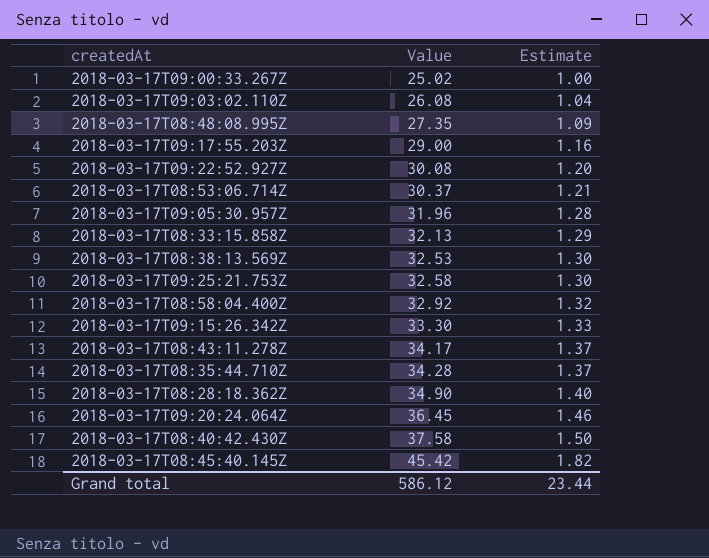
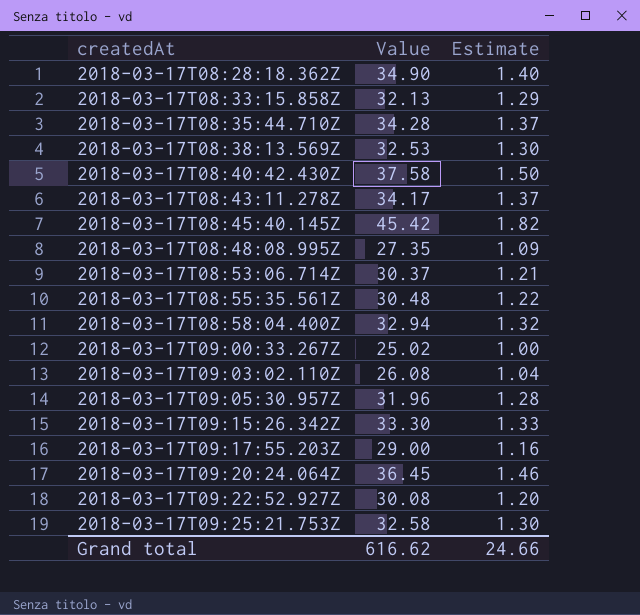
row order: Value ascending -> createdAt ascending
row 2018-03-17T08:55:35.561Z: none -> 30.48 | 1.22
2018-03-17T08:58:04.400Z | Value: 32.92 -> 32.94
Grand total | Value: 586.12 -> 616.62
Grand total | Estimate: 23.44 -> 24.66

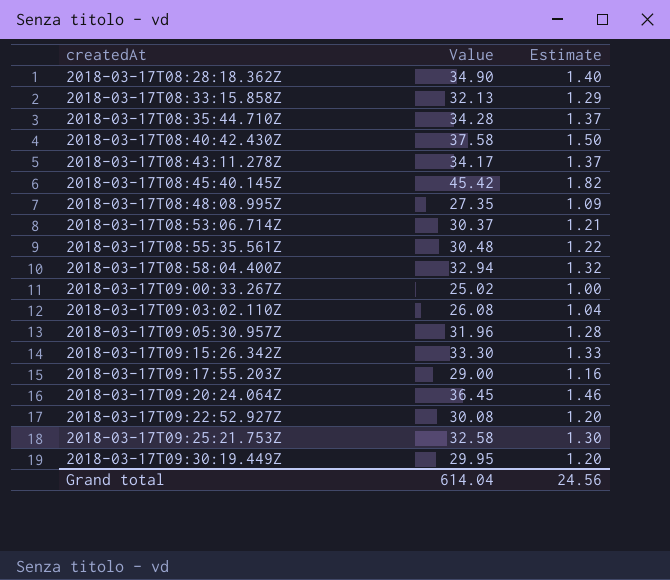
row 2018-03-17T08:38:13.569Z: 32.53 | 1.30 -> none
row 2018-03-17T09:30:19.449Z: none -> 29.95 | 1.20
Grand total | Value: 616.62 -> 614.04
Grand total | Estimate: 24.66 -> 24.56

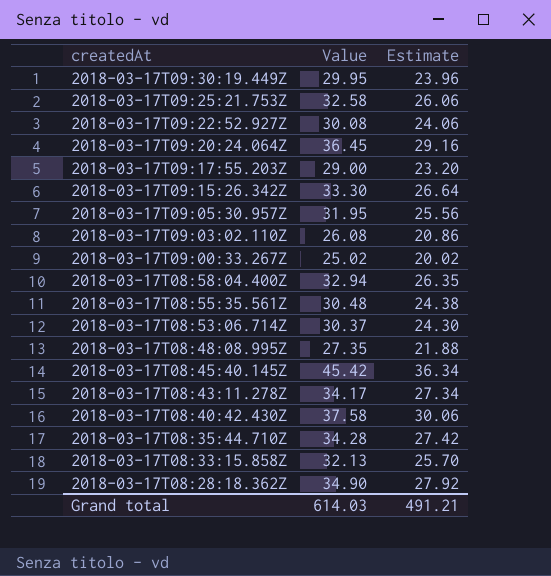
row order: createdAt ascending -> createdAt descending
column Estimate | formula: [Value] * 0.04 -> [Value] * 0.8
2018-03-17T09:05:30.957Z | Value: 31.96 -> 31.95
Grand total | Value: 614.04 -> 614.03
Grand total | Estimate: 24.56 -> 491.21

